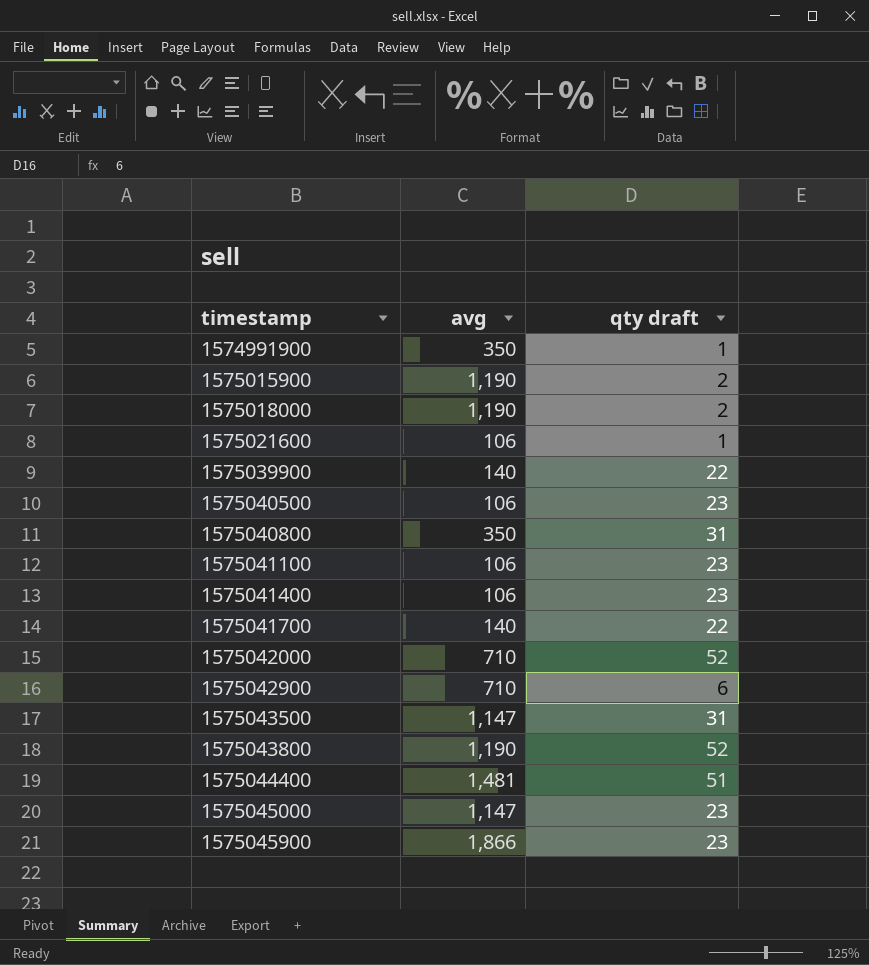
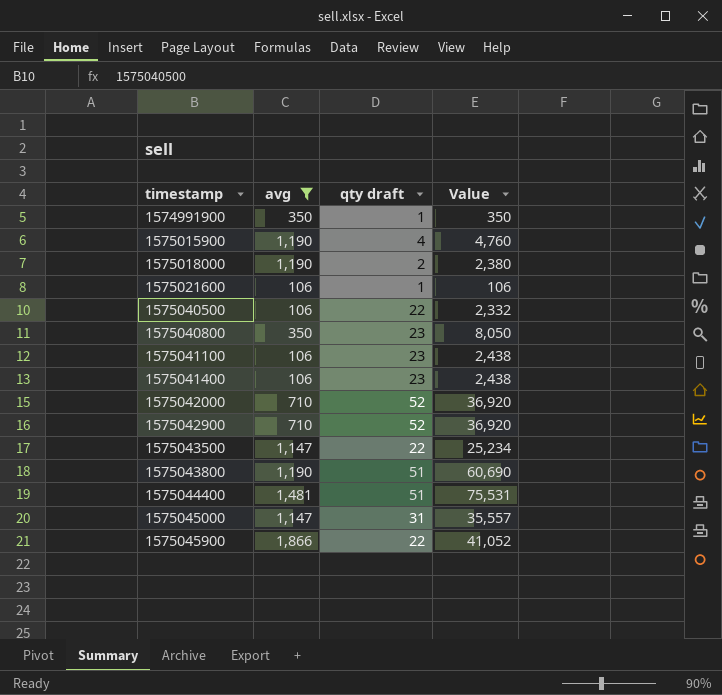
filter: none -> avg != 140
column Value | formula: none -> [avg] * [qty draft]
1575015900 | qty draft: 2 -> 4
1575040500 | qty draft: 23 -> 22
1575040800 | qty draft: 31 -> 23
1575042900 | qty draft: 6 -> 52
1575043500 | qty draft: 31 -> 22
1575043800 | qty draft: 52 -> 51
1575045000 | qty draft: 23 -> 31
1575045900 | qty draft: 23 -> 22

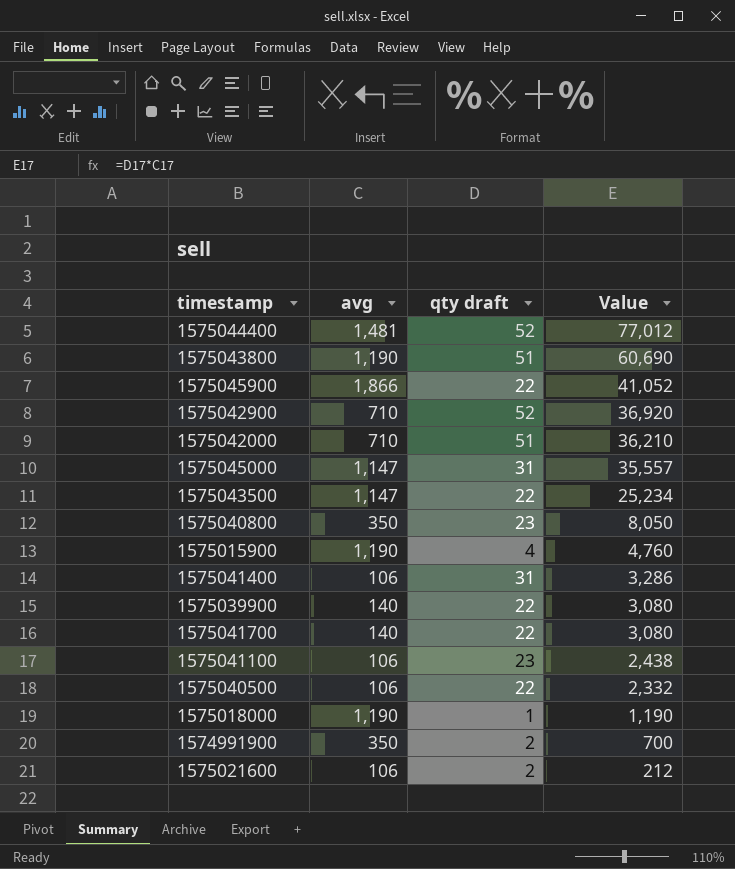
filter: avg != 140 -> none
row order: timestamp ascending -> Value descending
1575044400 | qty draft: 51 -> 52
1575044400 | Value: 75,531 -> 77,012
1575042000 | qty draft: 52 -> 51
1575042000 | Value: 36,920 -> 36,210
1575041400 | qty draft: 23 -> 31
1575041400 | Value: 2,438 -> 3,286
1575018000 | qty draft: 2 -> 1
1575018000 | Value: 2,380 -> 1,190
1574991900 | qty draft: 1 -> 2
1574991900 | Value: 350 -> 700
1575021600 | qty draft: 1 -> 2
1575021600 | Value: 106 -> 212

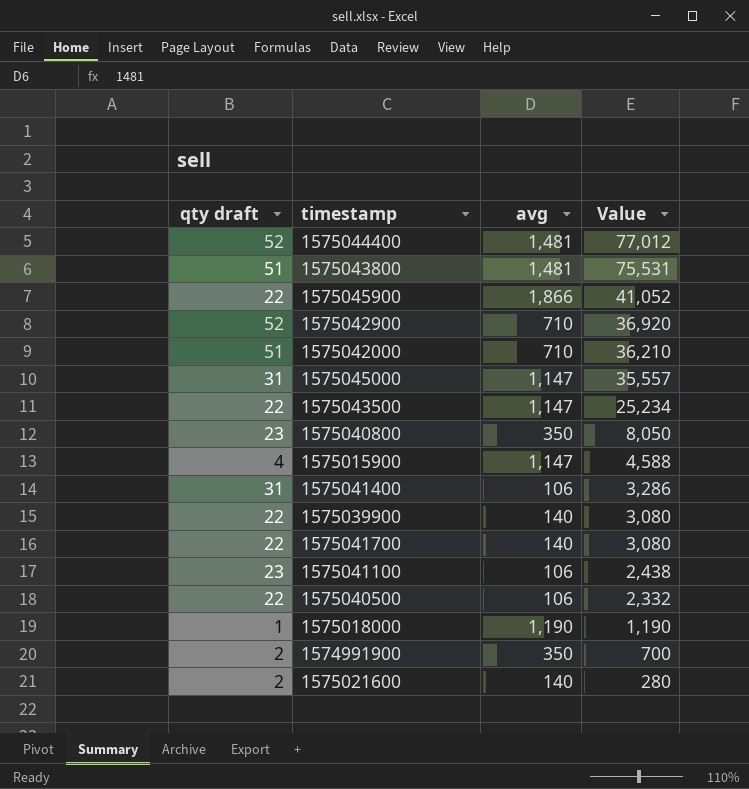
column qty draft | position: 3 -> 1
1575043800 | avg: 1,190 -> 1,481
1575043800 | Value: 60,690 -> 75,531
1575015900 | avg: 1,190 -> 1,147
1575015900 | Value: 4,760 -> 4,588
1575021600 | avg: 106 -> 140
1575021600 | Value: 212 -> 280

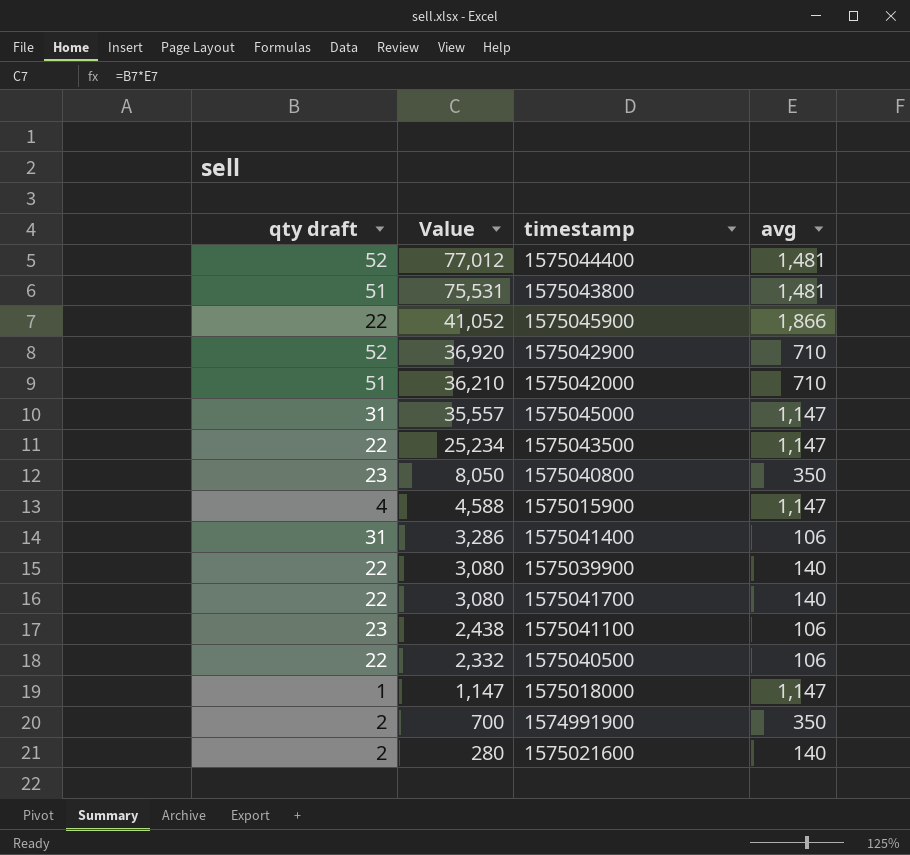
column Value | position: 4 -> 2
1575018000 | Value: 1,190 -> 1,147
1575018000 | avg: 1,190 -> 1,147

